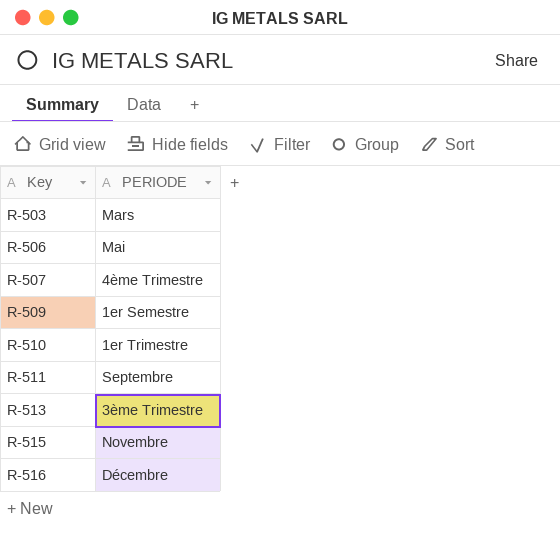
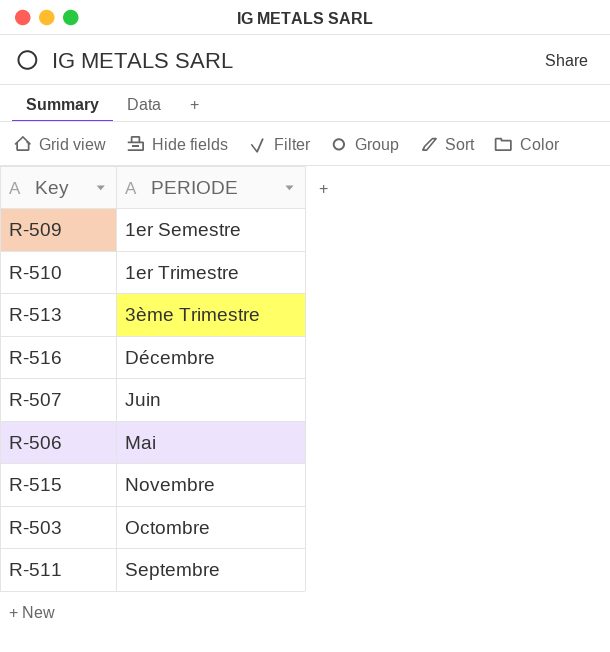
row order: Key ascending -> PERIODE ascending
R-507 | PERIODE: 4ème Trimestre -> Juin
R-503 | PERIODE: Mars -> Octombre

